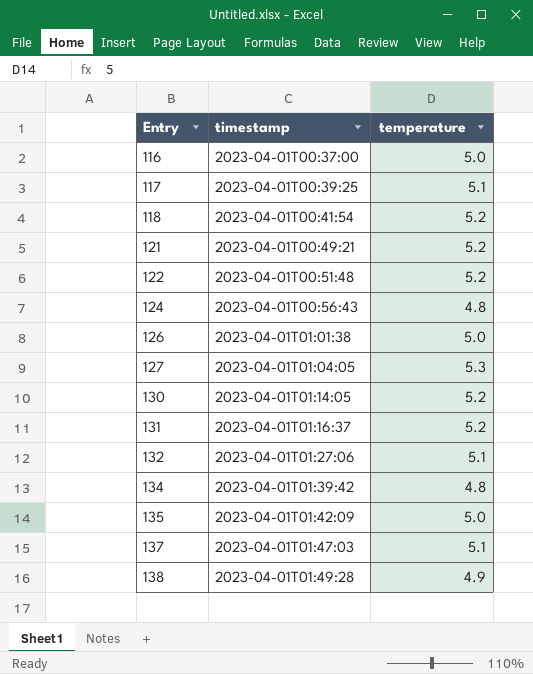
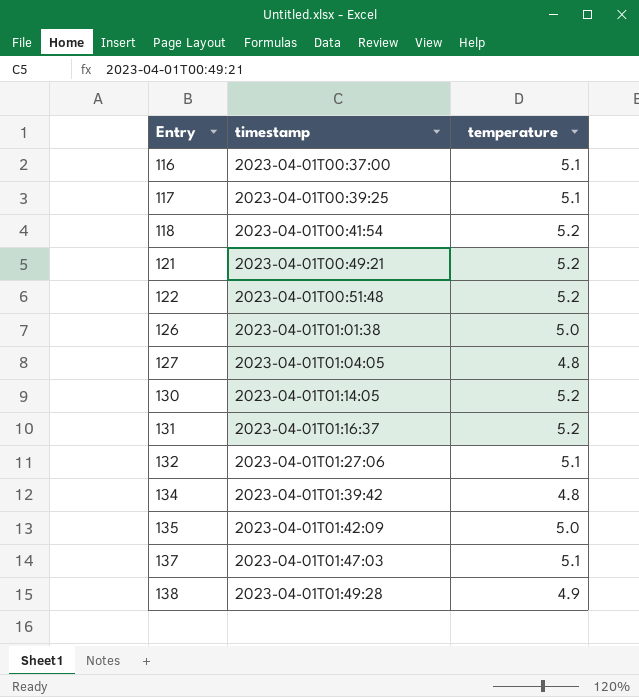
row 124: 2023-04-01T00:56:43 | 4.8 -> none
116 | temperature: 5.0 -> 5.1
127 | temperature: 5.3 -> 4.8

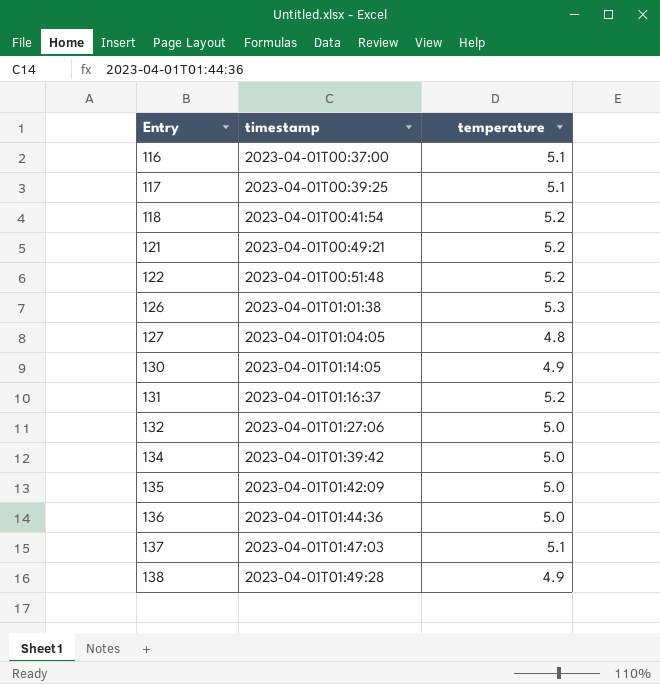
126 | temperature: 5.0 -> 5.3
130 | temperature: 5.2 -> 4.9
132 | temperature: 5.1 -> 5.0
134 | temperature: 4.8 -> 5.0
row 136: none -> 2023-04-01T01:44:36 | 5.0

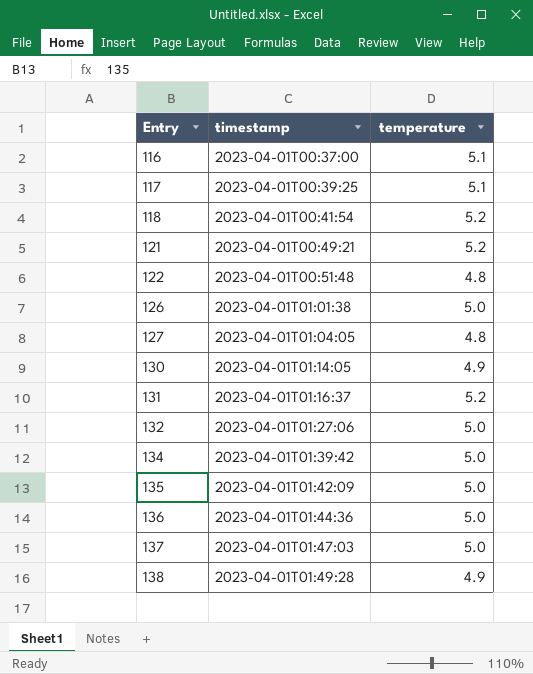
122 | temperature: 5.2 -> 4.8
126 | temperature: 5.3 -> 5.0
137 | temperature: 5.1 -> 5.0

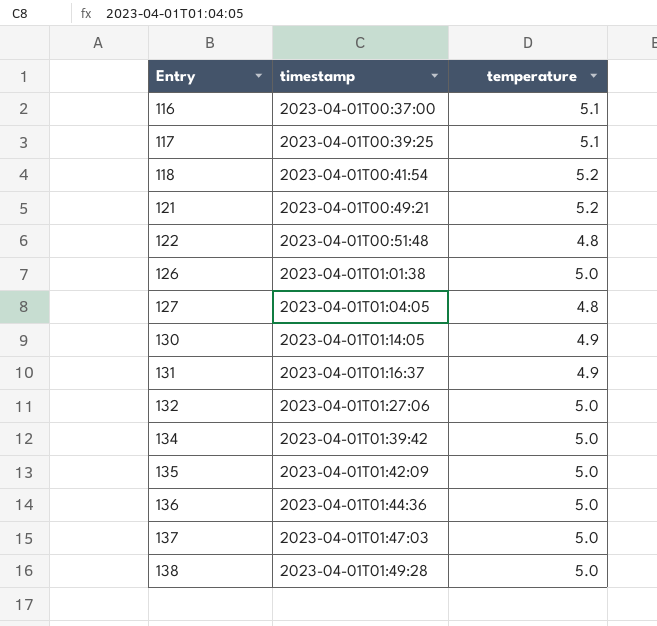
131 | temperature: 5.2 -> 4.9
138 | temperature: 4.9 -> 5.0

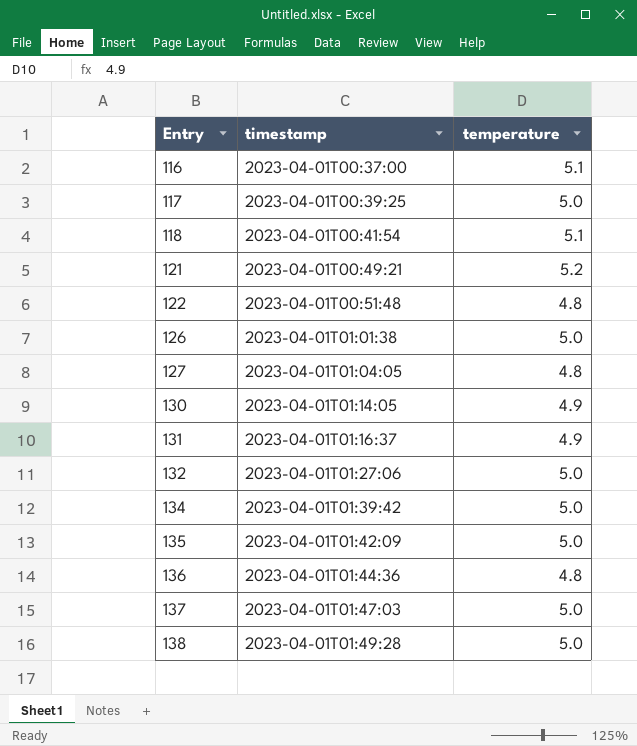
117 | temperature: 5.1 -> 5.0
118 | temperature: 5.2 -> 5.1
136 | temperature: 5.0 -> 4.8

